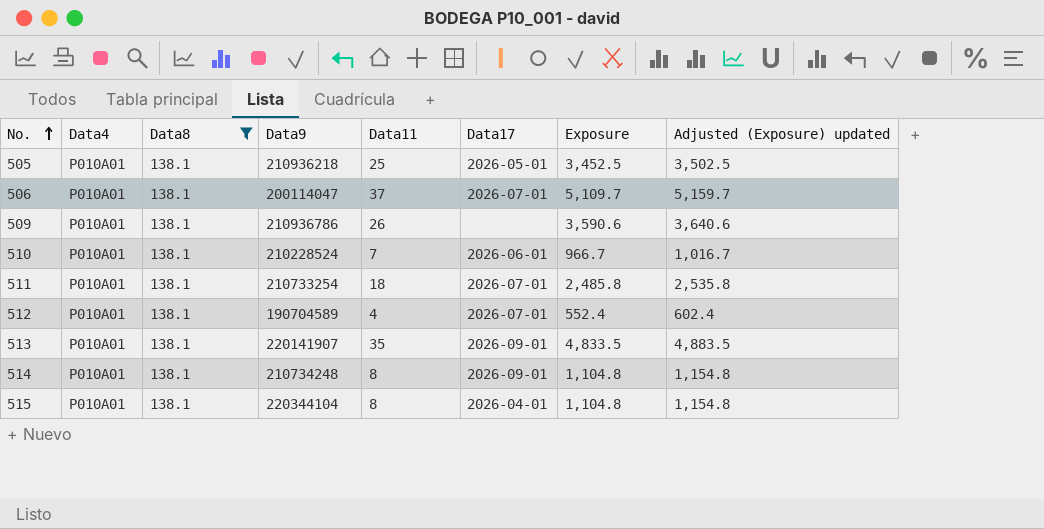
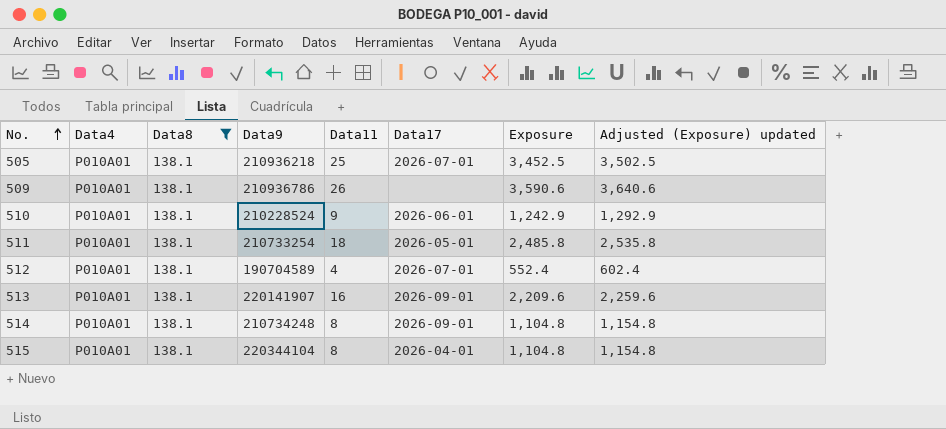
row 506: P010A01 | 138.1 | 200114047 | 37 | 2026-07-01 | 5,109.7 | 5,159.7 -> none
505 | Data17: 2026-05-01 -> 2026-07-01
510 | Data11: 7 -> 9
510 | Exposure: 966.7 -> 1,242.9
510 | Adjusted (Exposure) updated: 1,016.7 -> 1,292.9
511 | Data17: 2026-07-01 -> 2026-05-01
513 | Data11: 35 -> 16
513 | Exposure: 4,833.5 -> 2,209.6
513 | Adjusted (Exposure) updated: 4,883.5 -> 2,259.6

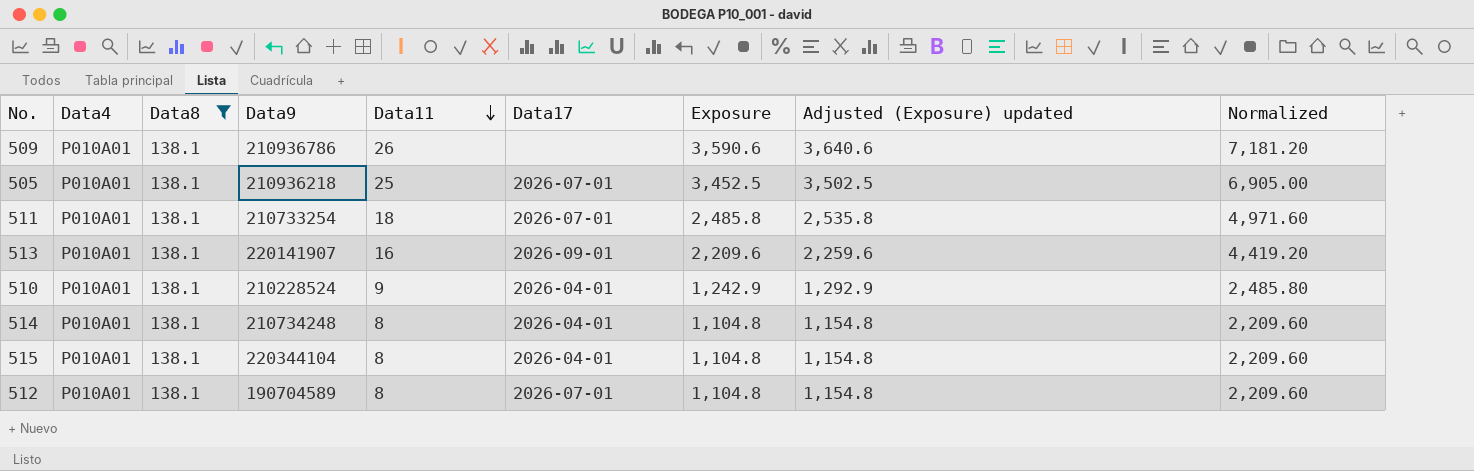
row order: No. ascending -> Data11 descending
column Normalized | formula: none -> [Exposure] * 2
511 | Data17: 2026-05-01 -> 2026-07-01
510 | Data17: 2026-06-01 -> 2026-04-01
514 | Data17: 2026-09-01 -> 2026-04-01
512 | Data11: 4 -> 8
512 | Exposure: 552.4 -> 1,104.8
512 | Adjusted (Exposure) updated: 602.4 -> 1,154.8

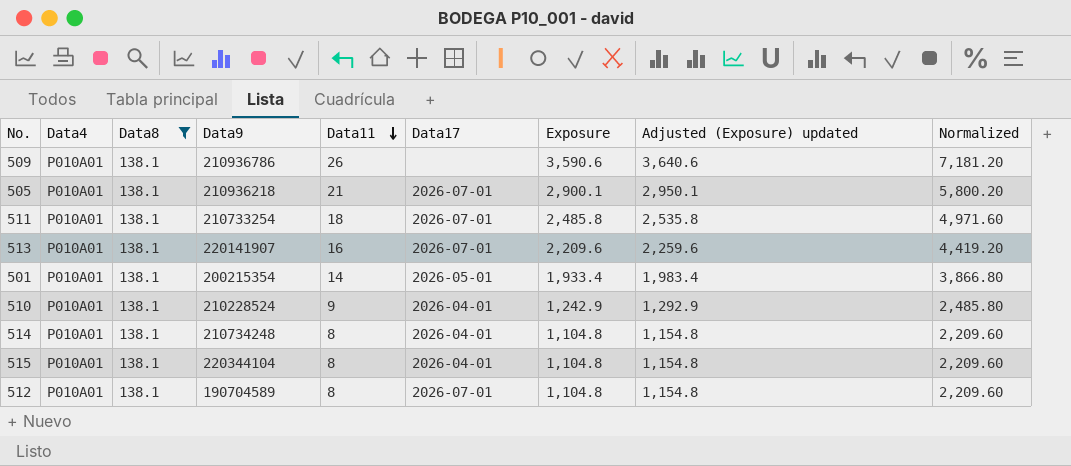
505 | Data11: 25 -> 21
505 | Exposure: 3,452.5 -> 2,900.1
505 | Adjusted (Exposure) updated: 3,502.5 -> 2,950.1
505 | Normalized: 6,905.00 -> 5,800.20
513 | Data17: 2026-09-01 -> 2026-07-01
row 501: none -> P010A01 | 138.1 | 200215354 | 14 | 2026-05-01 | 1,933.4 | 1,983.4 | 3,866.80

